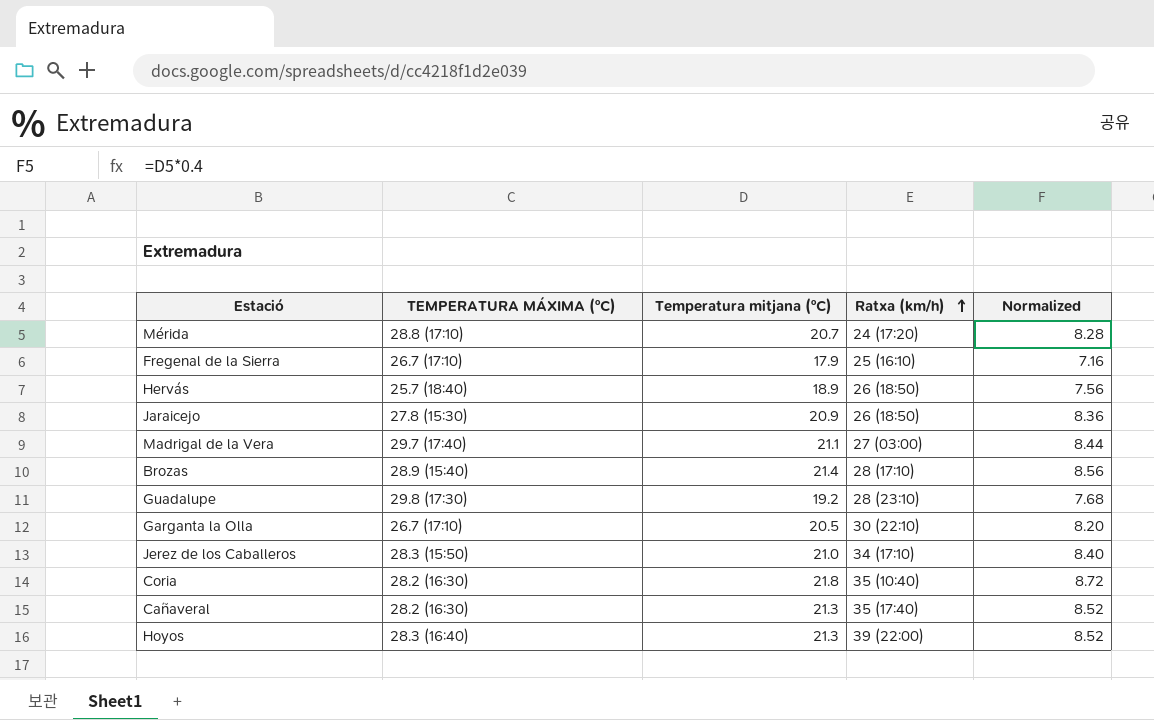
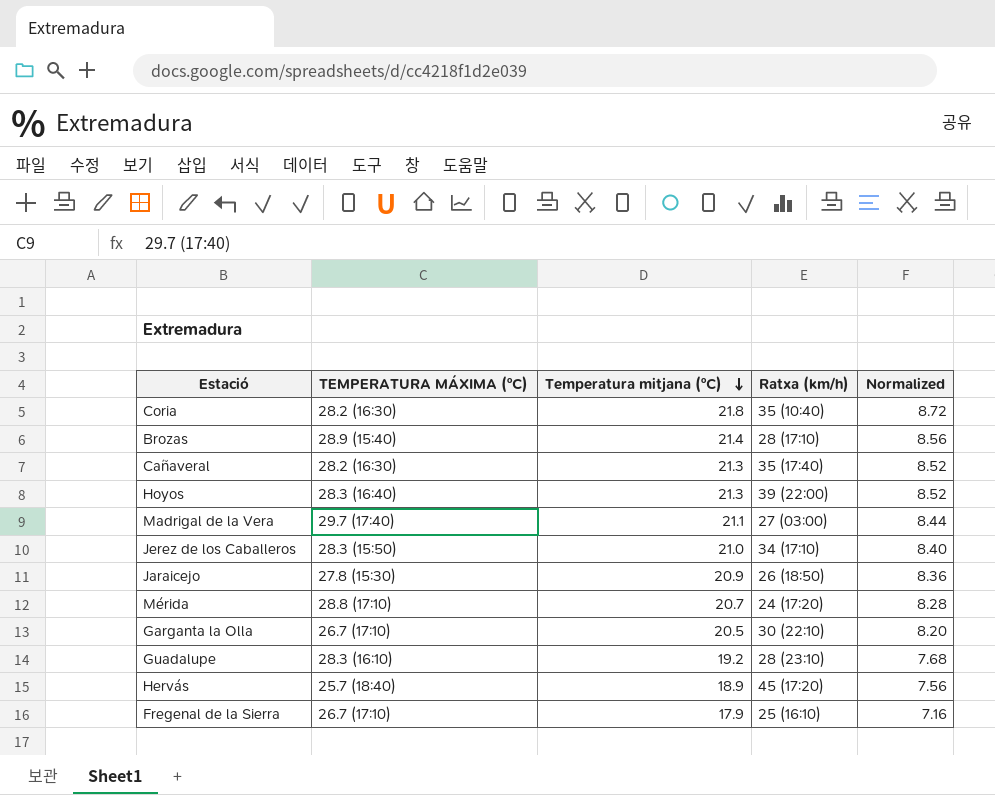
row order: Ratxa (km/h) ascending -> Temperatura mitjana (ºC) descending
Guadalupe | TEMPERATURA MÁXIMA (ºC): 29.8 (17:30) -> 28.3 (16:10)
Hervás | Ratxa (km/h): 26 (18:50) -> 45 (17:20)

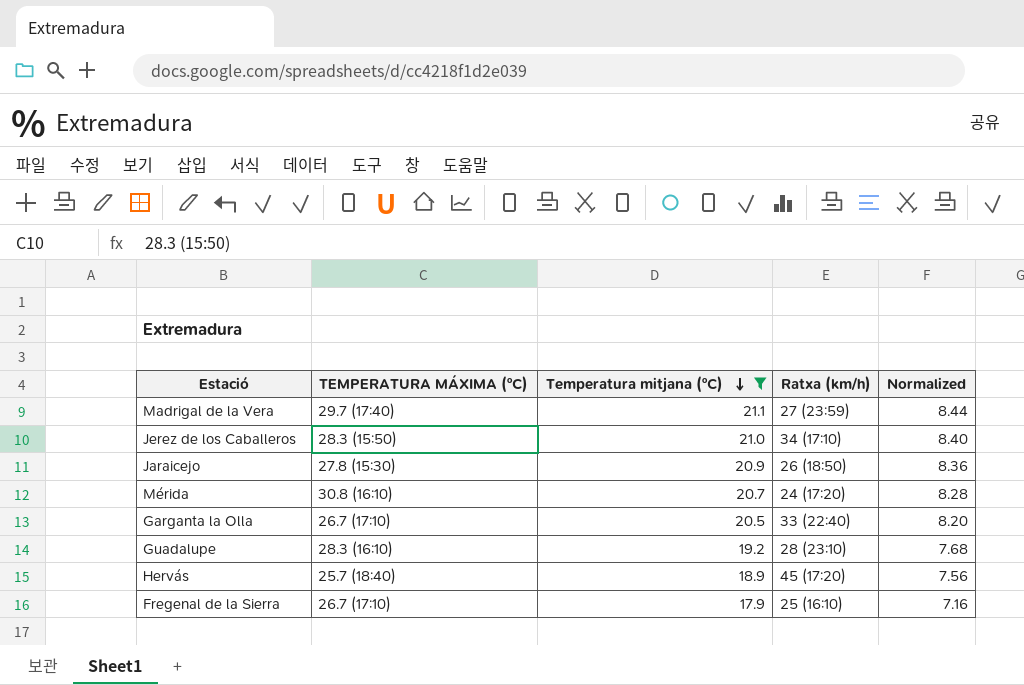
filter: none -> Temperatura mitjana (ºC) <= 21.1
Madrigal de la Vera | Ratxa (km/h): 27 (03:00) -> 27 (23:59)
Mérida | TEMPERATURA MÁXIMA (ºC): 28.8 (17:10) -> 30.8 (16:10)
Garganta la Olla | Ratxa (km/h): 30 (22:10) -> 33 (22:40)

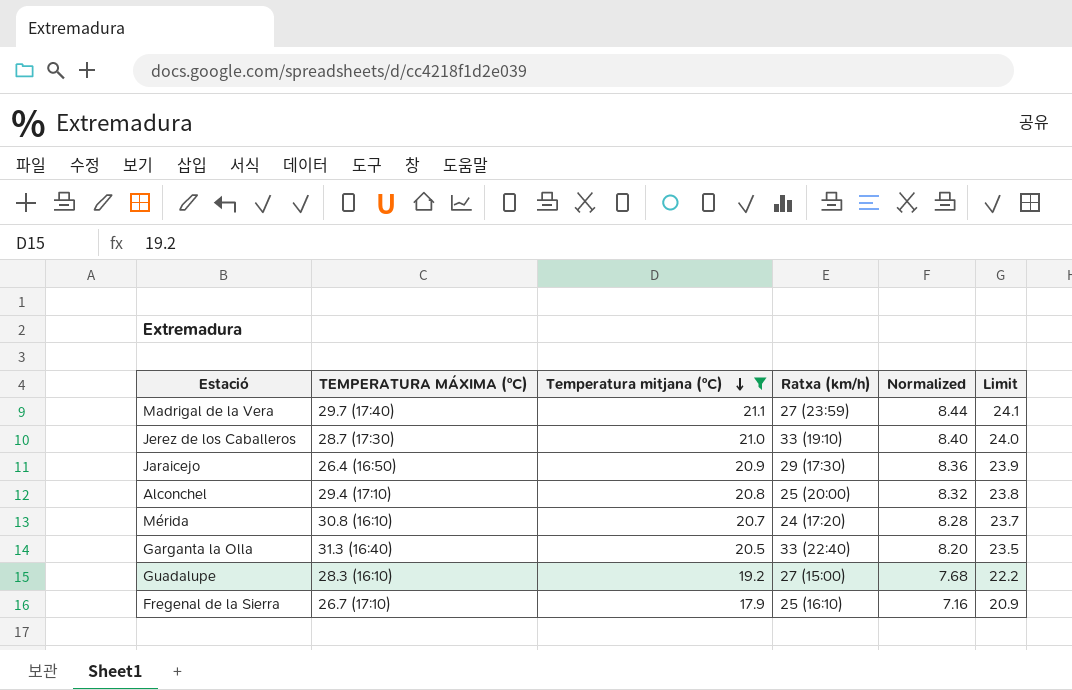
column Limit | formula: none -> [Temperatura mitjana (ºC)] + 3
row Hervás: 25.7 (18:40) | 18.9 | 45 (17:20) | 7.56 -> none
Jerez de los Caballeros | TEMPERATURA MÁXIMA (ºC): 28.3 (15:50) -> 28.7 (17:30)
Jerez de los Caballeros | Ratxa (km/h): 34 (17:10) -> 33 (19:10)
Jaraicejo | TEMPERATURA MÁXIMA (ºC): 27.8 (15:30) -> 26.4 (16:50)
Jaraicejo | Ratxa (km/h): 26 (18:50) -> 29 (17:30)
row Alconchel: none -> 29.4 (17:10) | 20.8 | 25 (20:00) | 8.32 | 23.8
Garganta la Olla | TEMPERATURA MÁXIMA (ºC): 26.7 (17:10) -> 31.3 (16:40)
Guadalupe | Ratxa (km/h): 28 (23:10) -> 27 (15:00)

